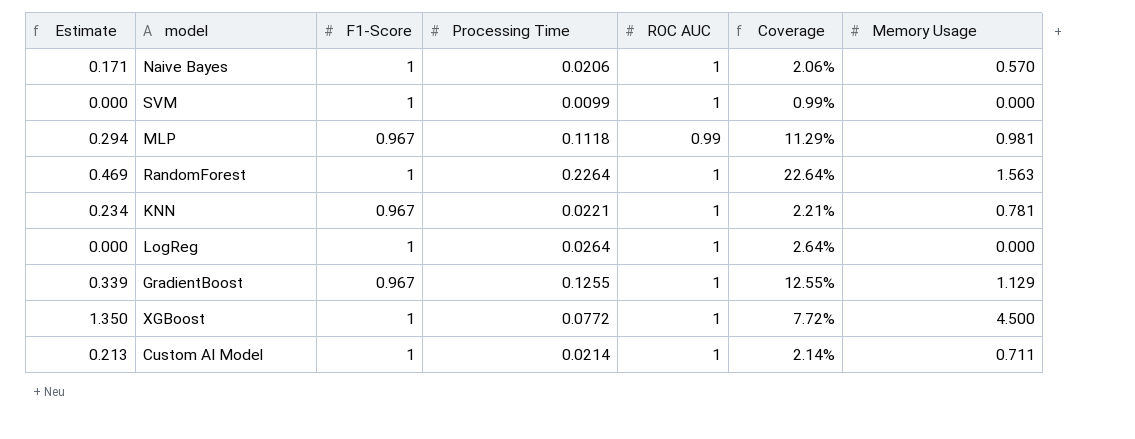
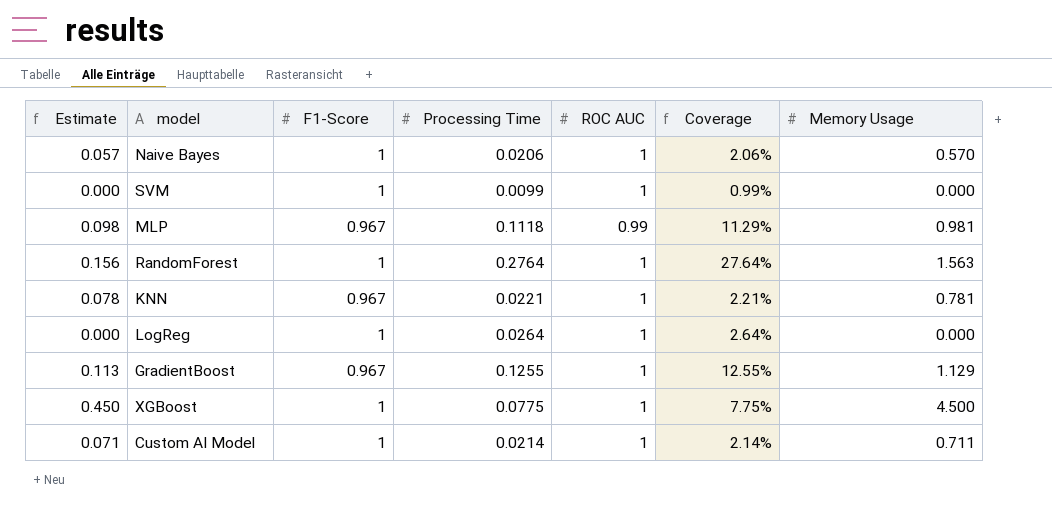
column Estimate | formula: [Memory Usage] * 0.3 -> [Memory Usage] * 0.1
RandomForest | Processing Time: 0.2264 -> 0.2764
RandomForest | Coverage: 22.64% -> 27.64%
XGBoost | Processing Time: 0.0772 -> 0.0775
XGBoost | Coverage: 7.72% -> 7.75%

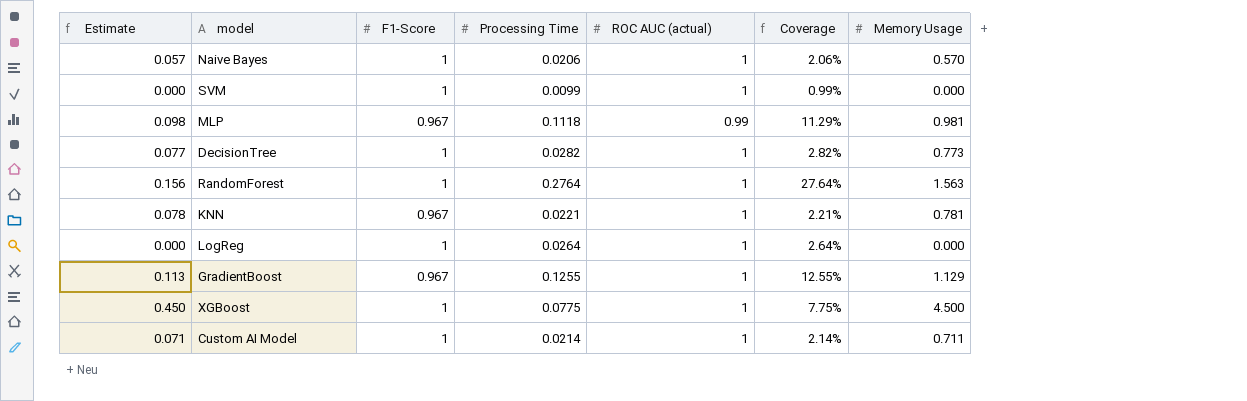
column name: ROC AUC -> ROC AUC (actual)
row DecisionTree: none -> 0.077 | 1 | 0.0282 | 1 | 2.82% | 0.773

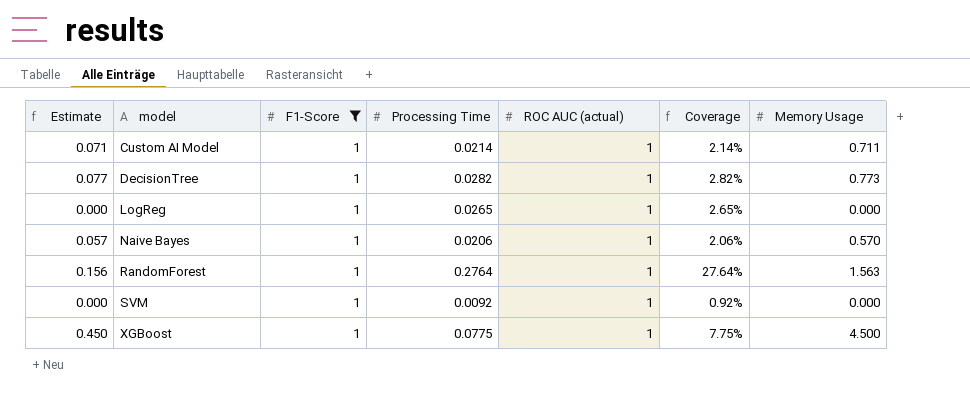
filter: none -> F1-Score = 1
row order: none -> model ascending
LogReg | Processing Time: 0.0264 -> 0.0265
LogReg | Coverage: 2.64% -> 2.65%
SVM | Processing Time: 0.0099 -> 0.0092
SVM | Coverage: 0.99% -> 0.92%

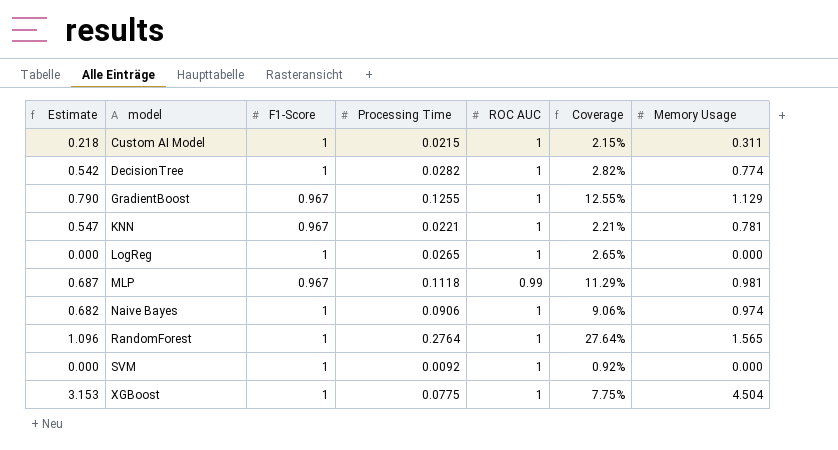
filter: F1-Score = 1 -> none
column Estimate | formula: [Memory Usage] * 0.1 -> [Memory Usage] * 0.7
column name: ROC AUC (actual) -> ROC AUC
Custom AI Model | Processing Time: 0.0214 -> 0.0215
Custom AI Model | Coverage: 2.14% -> 2.15%
Custom AI Model | Memory Usage: 0.711 -> 0.311
DecisionTree | Memory Usage: 0.773 -> 0.774
Naive Bayes | Processing Time: 0.0206 -> 0.0906
Naive Bayes | Coverage: 2.06% -> 9.06%
Naive Bayes | Memory Usage: 0.570 -> 0.974
RandomForest | Memory Usage: 1.563 -> 1.565
XGBoost | Memory Usage: 4.500 -> 4.504

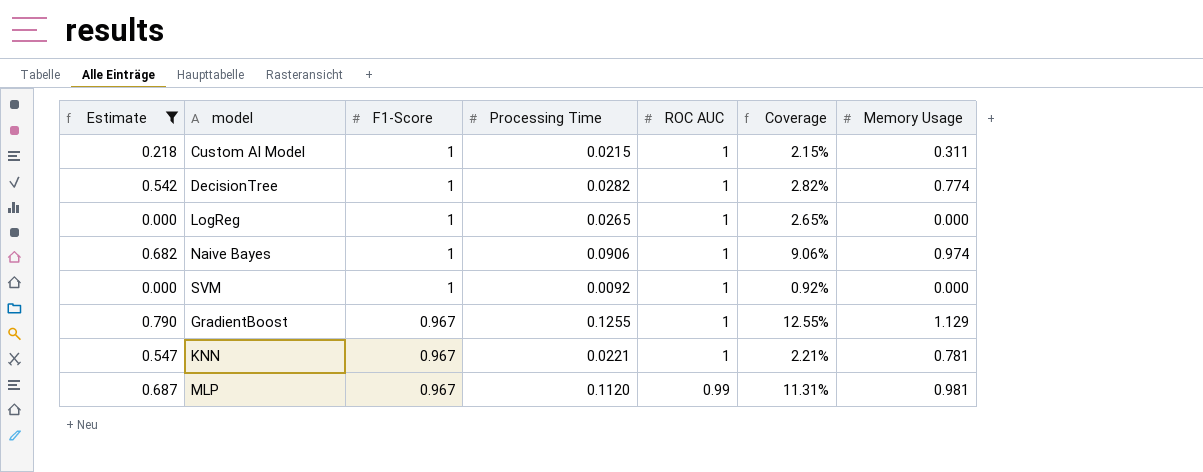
filter: none -> Estimate <= 0.790
row order: model ascending -> F1-Score descending
MLP | Processing Time: 0.1118 -> 0.1120
MLP | Coverage: 11.29% -> 11.31%

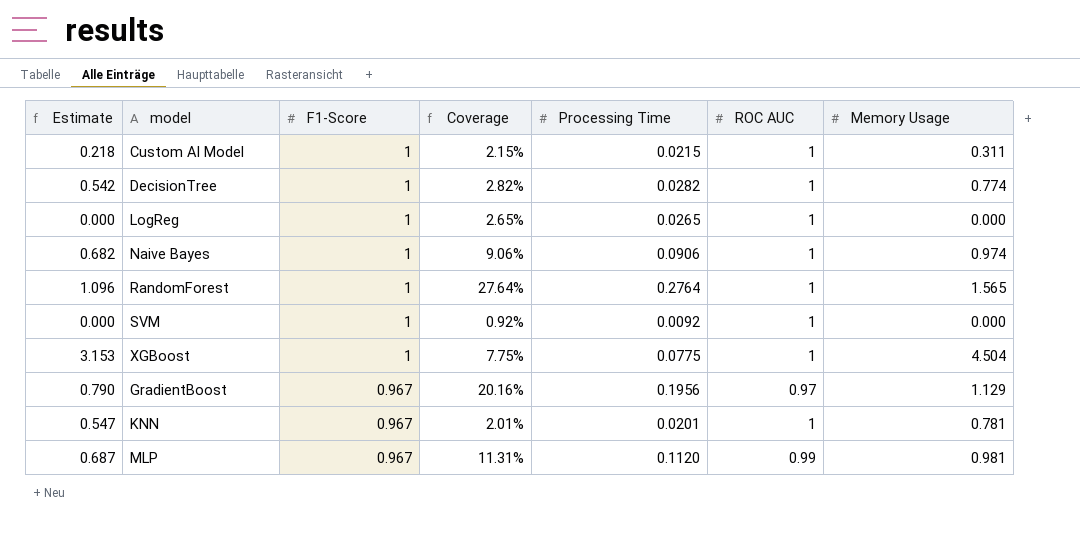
filter: Estimate <= 0.790 -> none
column Coverage | position: 6 -> 4
GradientBoost | Coverage: 12.55% -> 20.16%
GradientBoost | Processing Time: 0.1255 -> 0.1956
GradientBoost | ROC AUC: 1 -> 0.97
KNN | Coverage: 2.21% -> 2.01%
KNN | Processing Time: 0.0221 -> 0.0201

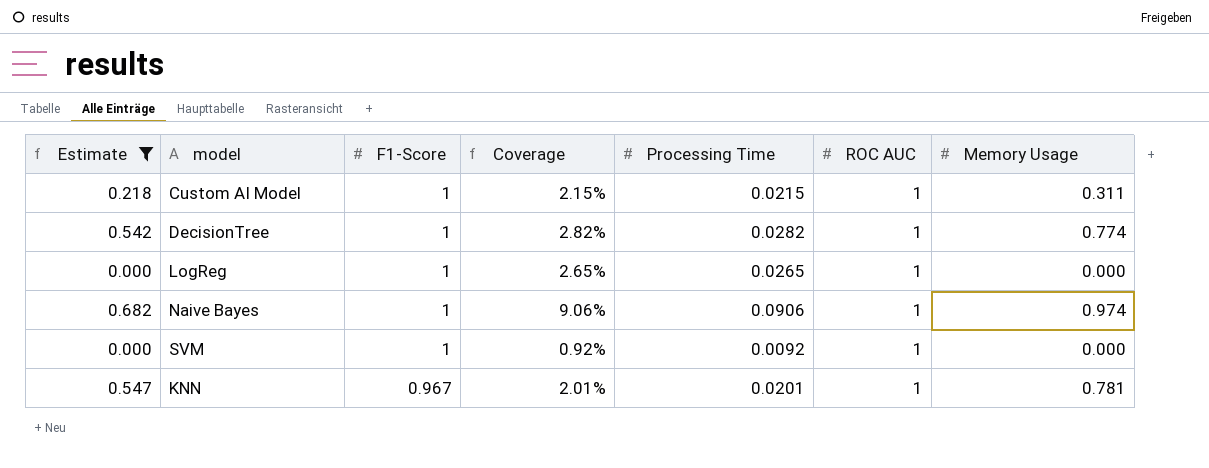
filter: none -> Estimate <= 0.682

